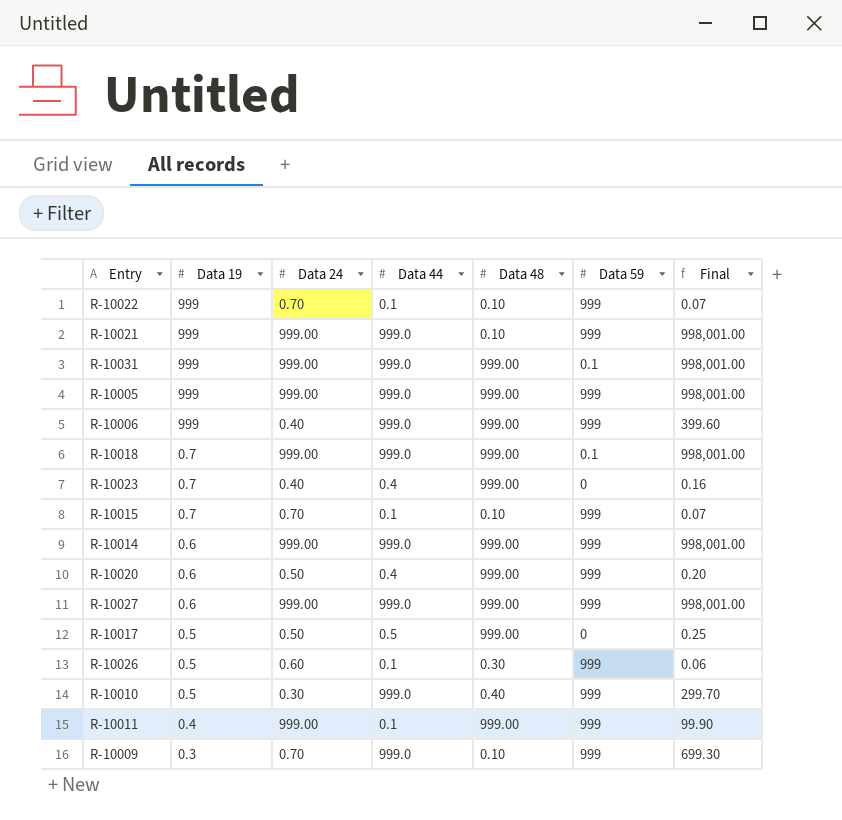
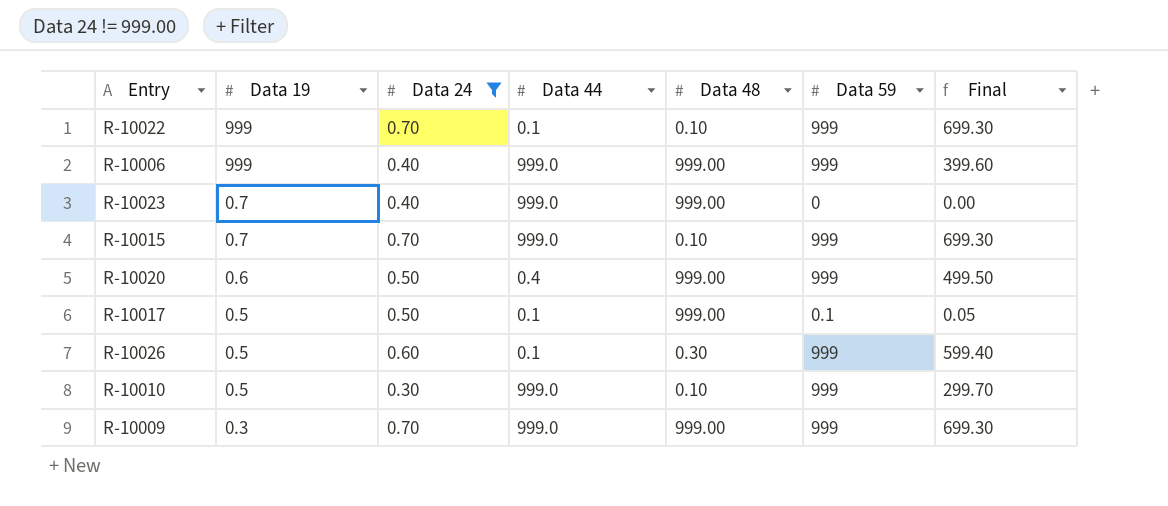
filter: none -> Data 24 != 999.00
column Final | formula: [Data 24] * [Data 44] -> [Data 24] * [Data 59]
R-10023 | Data 44: 0.4 -> 999.0
R-10015 | Data 44: 0.1 -> 999.0
R-10017 | Data 44: 0.5 -> 0.1
R-10017 | Data 59: 0 -> 0.1
R-10010 | Data 48: 0.40 -> 0.10
R-10009 | Data 48: 0.10 -> 999.00

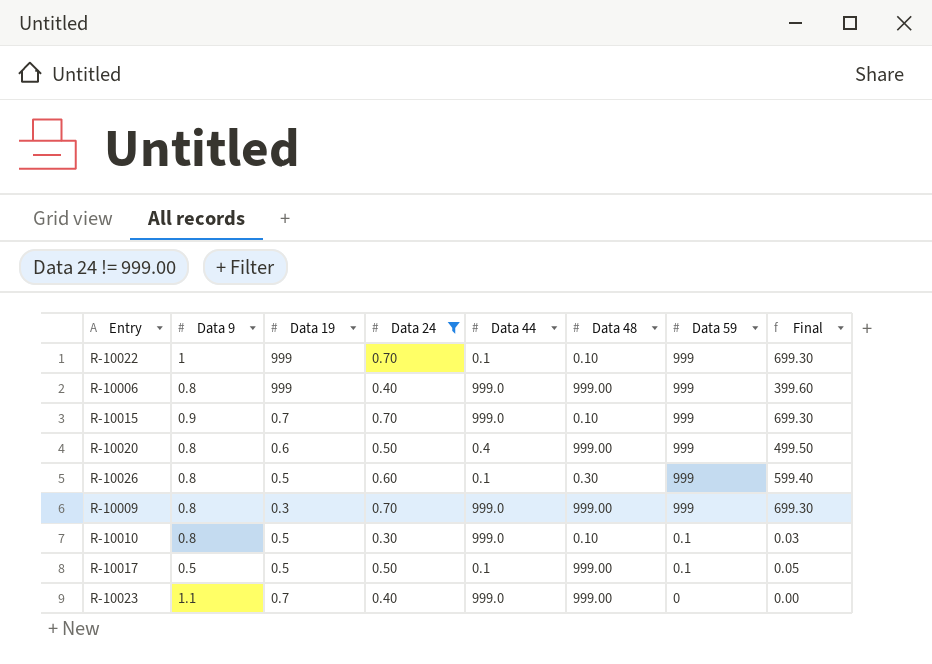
row order: Data 19 descending -> Data 59 descending
column Data 9 | position: none -> 2
R-10010 | Data 59: 999 -> 0.1
R-10010 | Final: 299.70 -> 0.03

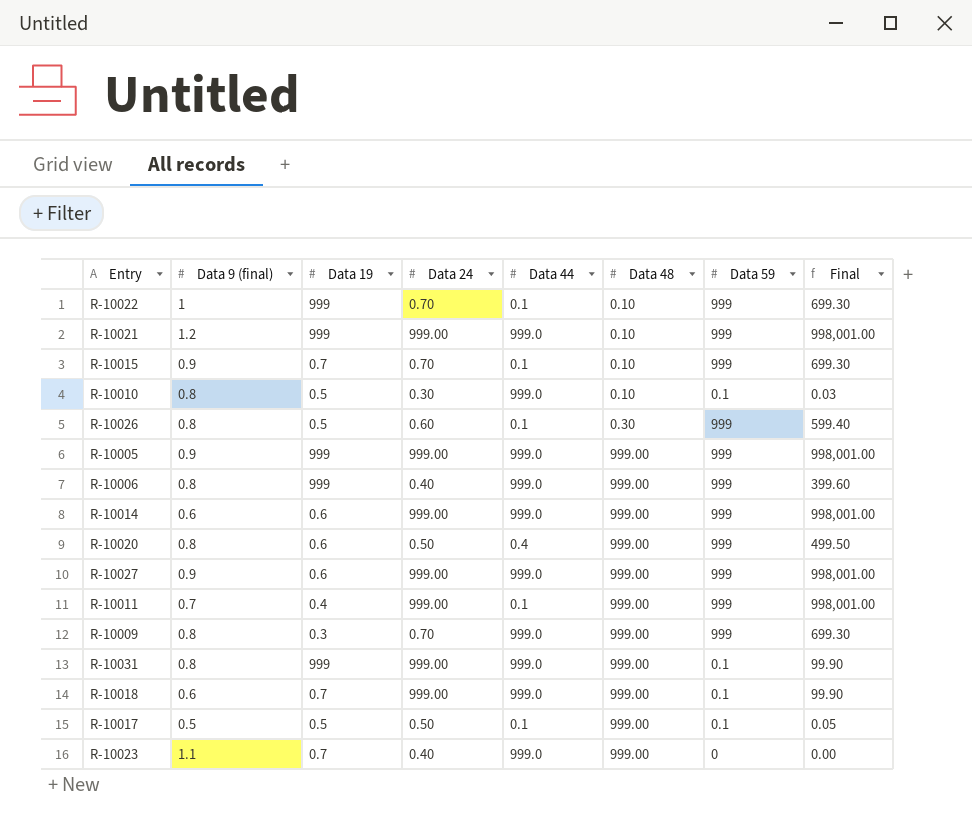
filter: Data 24 != 999.00 -> none
row order: Data 59 descending -> Data 48 ascending
column name: Data 9 -> Data 9 (final)
R-10015 | Data 44: 999.0 -> 0.1

